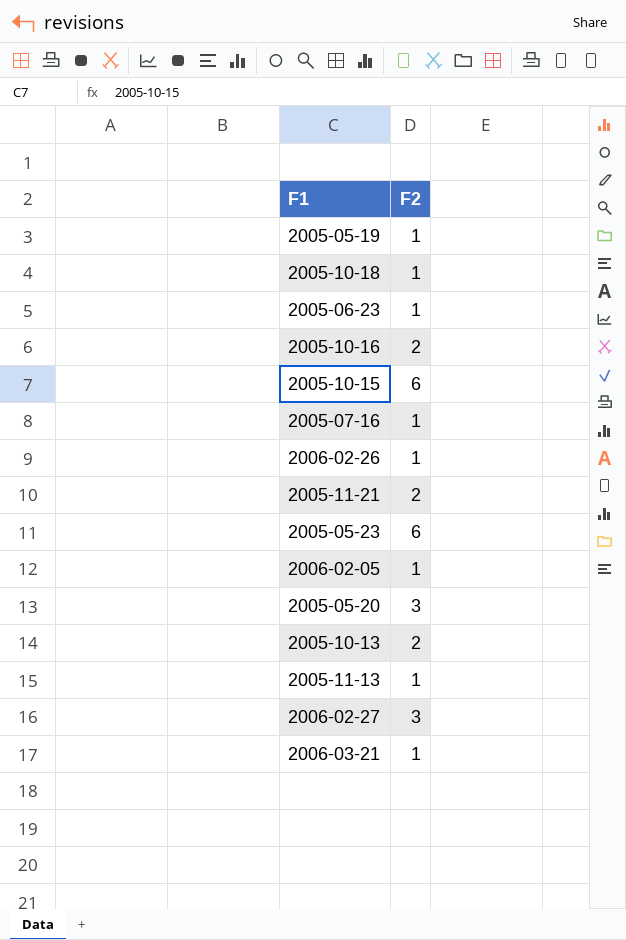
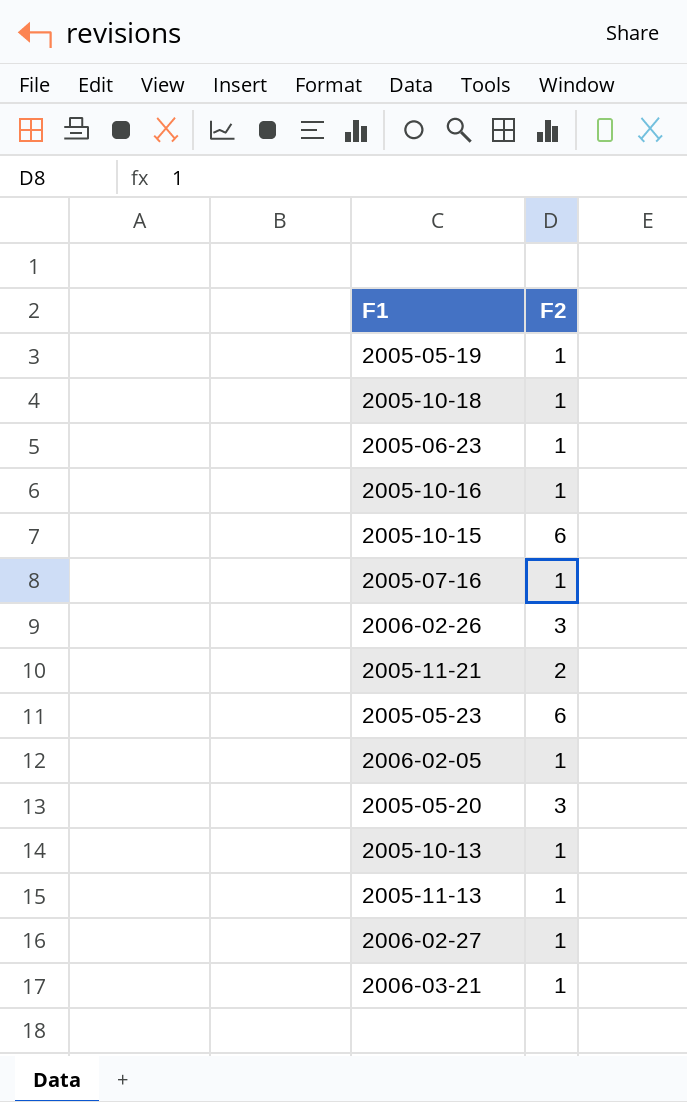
2005-10-16 | F2: 2 -> 1
2006-02-26 | F2: 1 -> 3
2005-10-13 | F2: 2 -> 1
2006-02-27 | F2: 3 -> 1

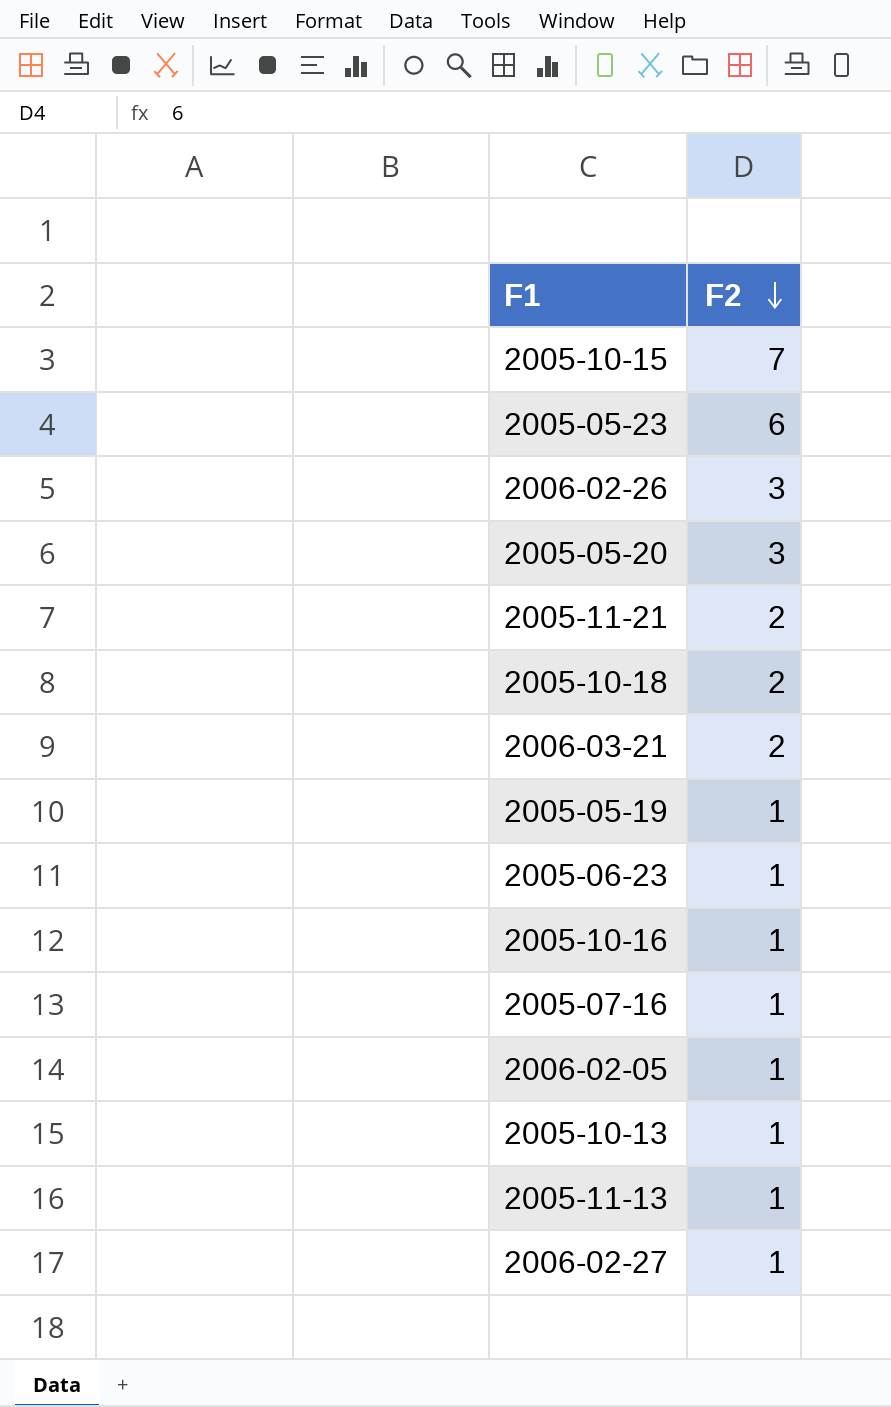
row order: none -> F2 descending
2005-10-15 | F2: 6 -> 7
2005-10-18 | F2: 1 -> 2
2006-03-21 | F2: 1 -> 2

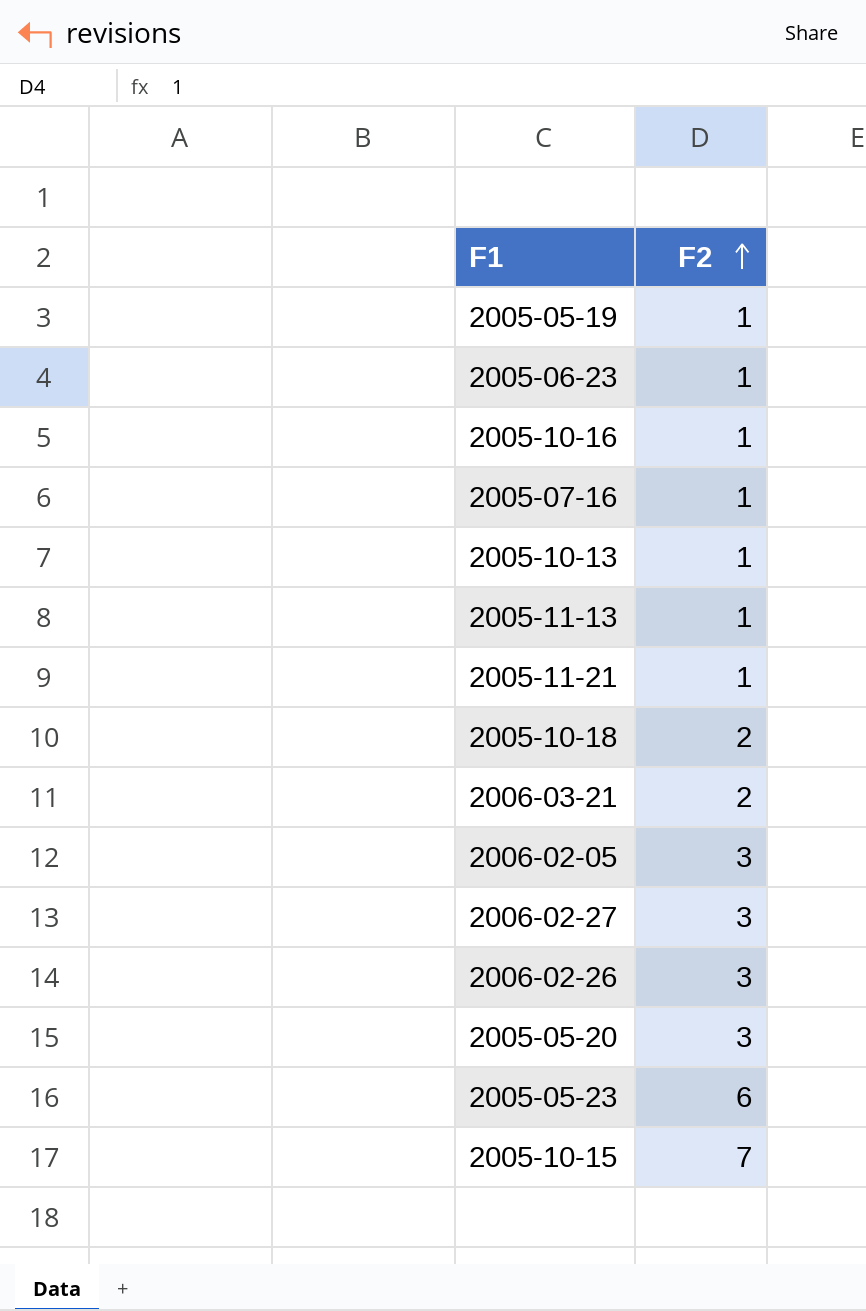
row order: F2 descending -> F2 ascending
2005-11-21 | F2: 2 -> 1
2006-02-05 | F2: 1 -> 3
2006-02-27 | F2: 1 -> 3

